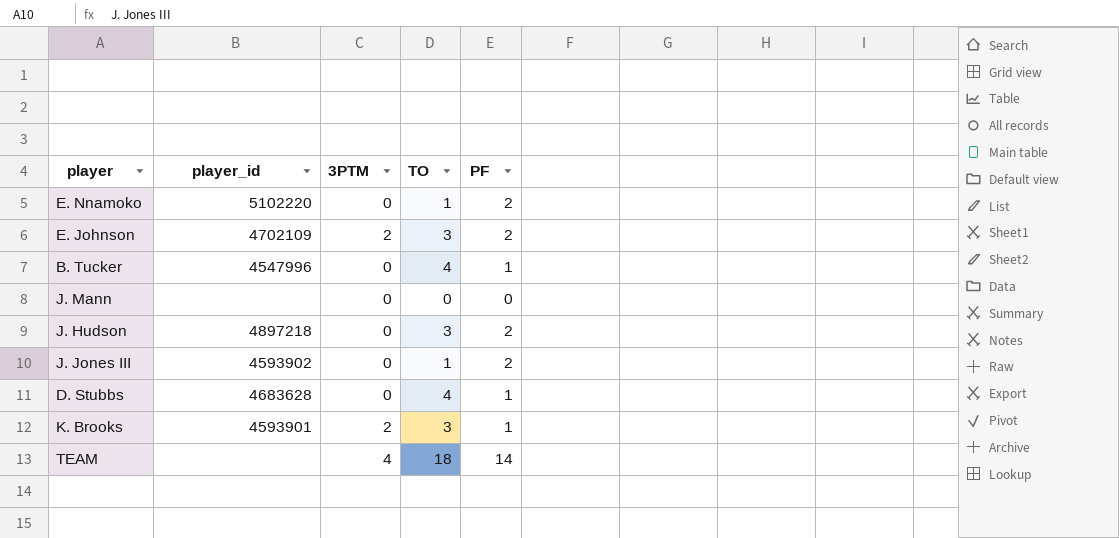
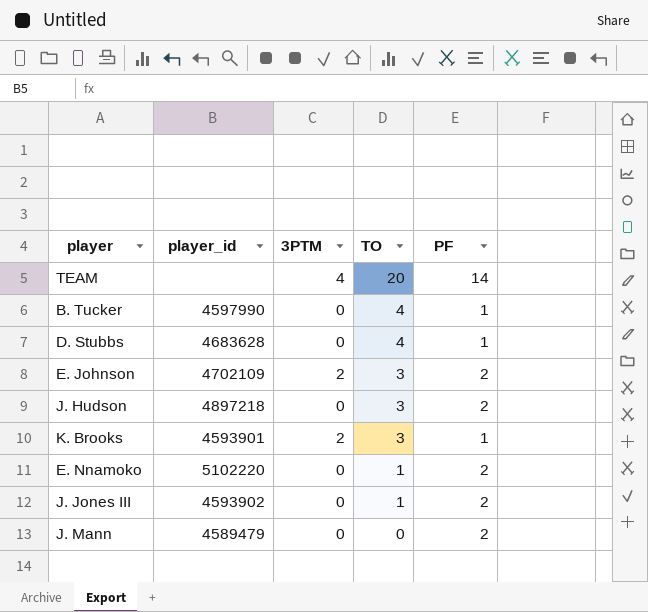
row order: none -> TO descending
TEAM | TO: 18 -> 20
B. Tucker | player_id: 4547996 -> 4597990
J. Mann | player_id: none -> 4589479
J. Mann | PF: 0 -> 2

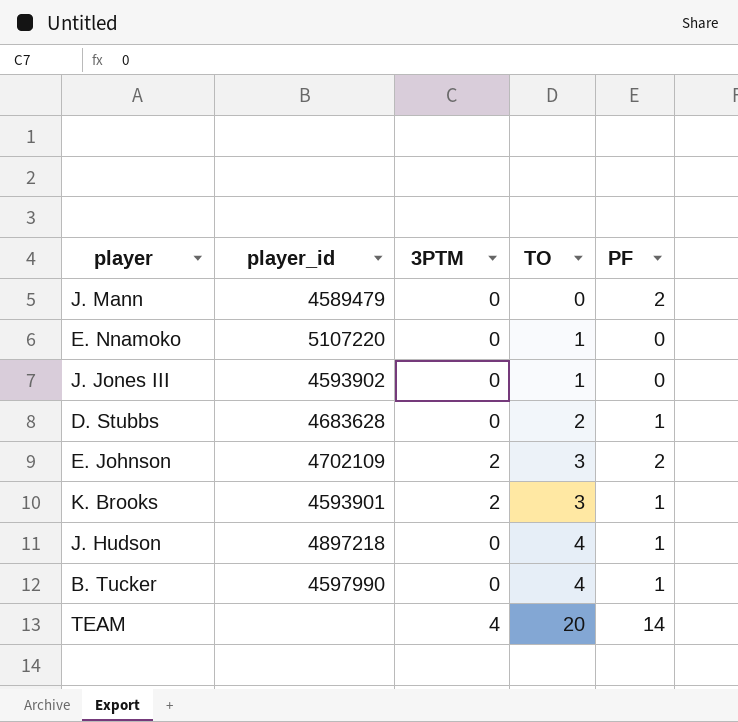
row order: TO descending -> TO ascending
E. Nnamoko | player_id: 5102220 -> 5107220
E. Nnamoko | PF: 2 -> 0
J. Jones III | PF: 2 -> 0
D. Stubbs | TO: 4 -> 2
J. Hudson | TO: 3 -> 4
J. Hudson | PF: 2 -> 1

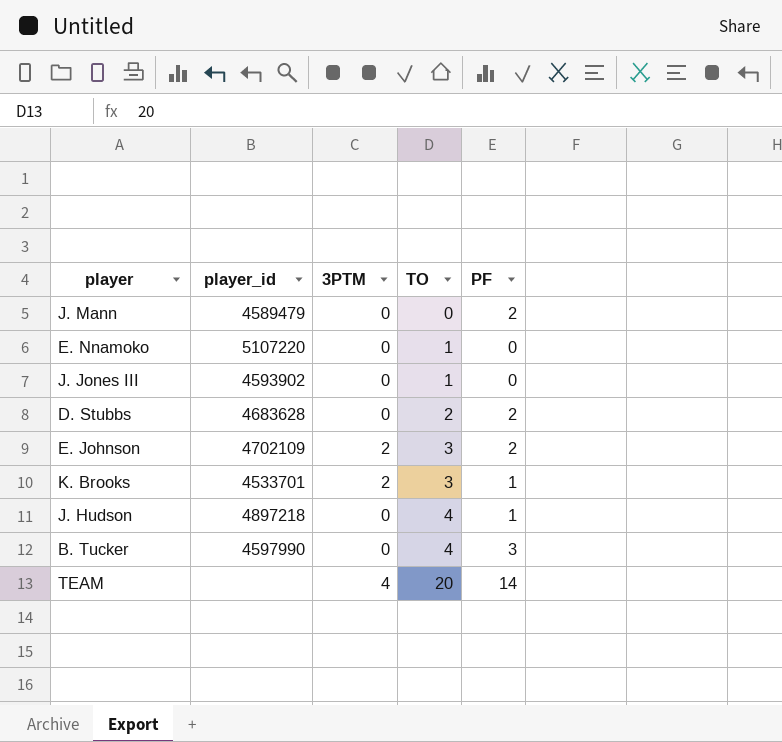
D. Stubbs | PF: 1 -> 2
K. Brooks | player_id: 4593901 -> 4533701
B. Tucker | PF: 1 -> 3

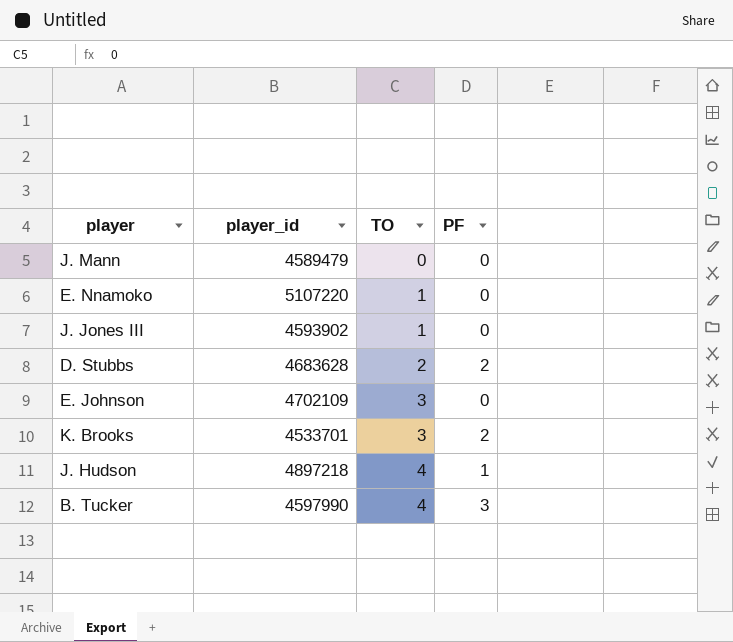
column 3PTM | position: 3 -> none
row TEAM: none | 4 | 20 | 14 -> none
J. Mann | PF: 2 -> 0
E. Johnson | PF: 2 -> 0
K. Brooks | PF: 1 -> 2

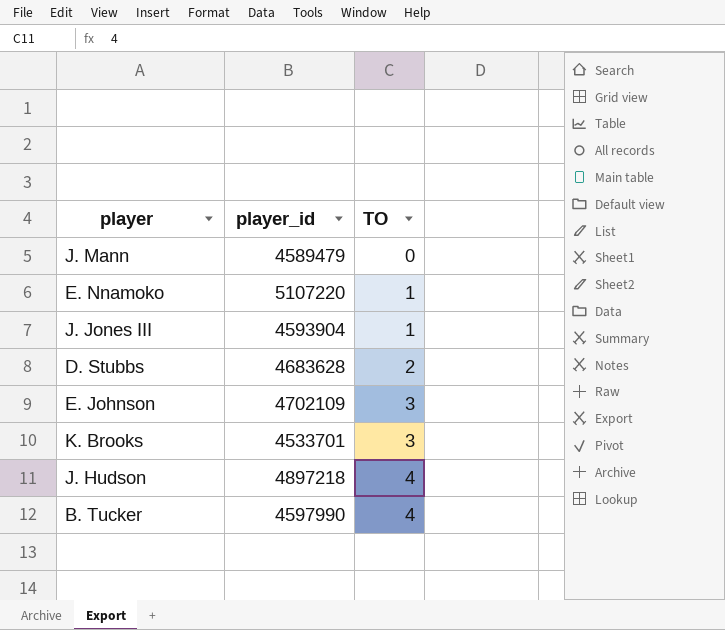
column PF | position: 4 -> none
J. Jones III | player_id: 4593902 -> 4593904

